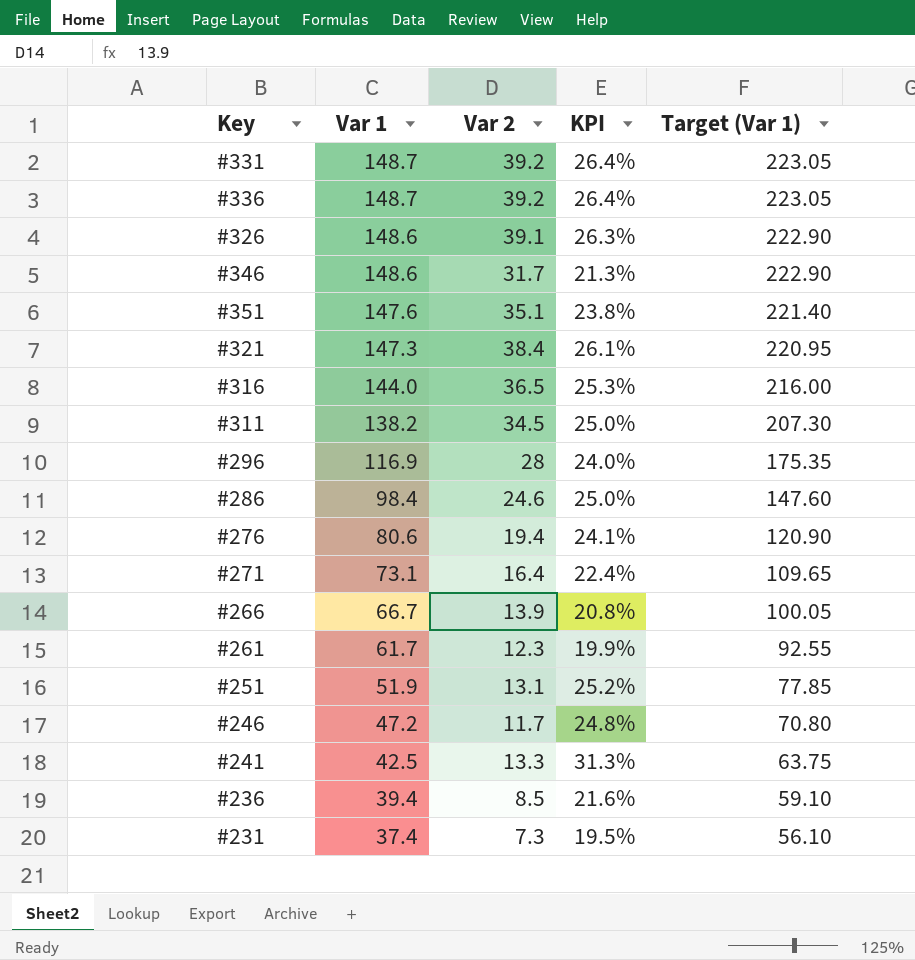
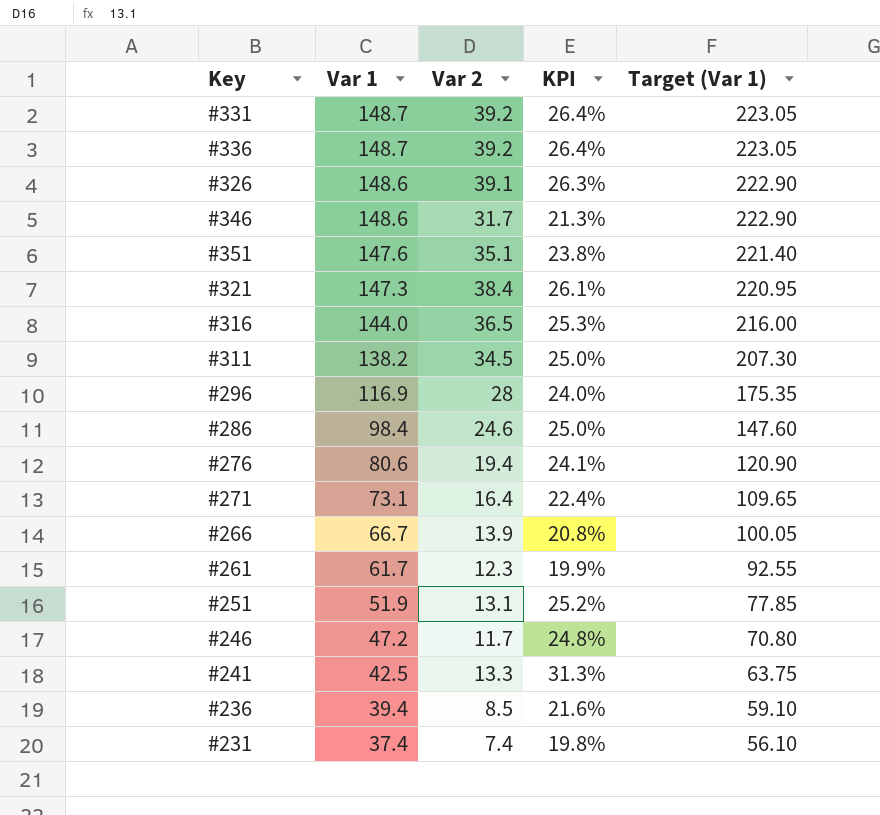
#231 | Var 2: 7.3 -> 7.4
#231 | KPI: 19.5% -> 19.8%

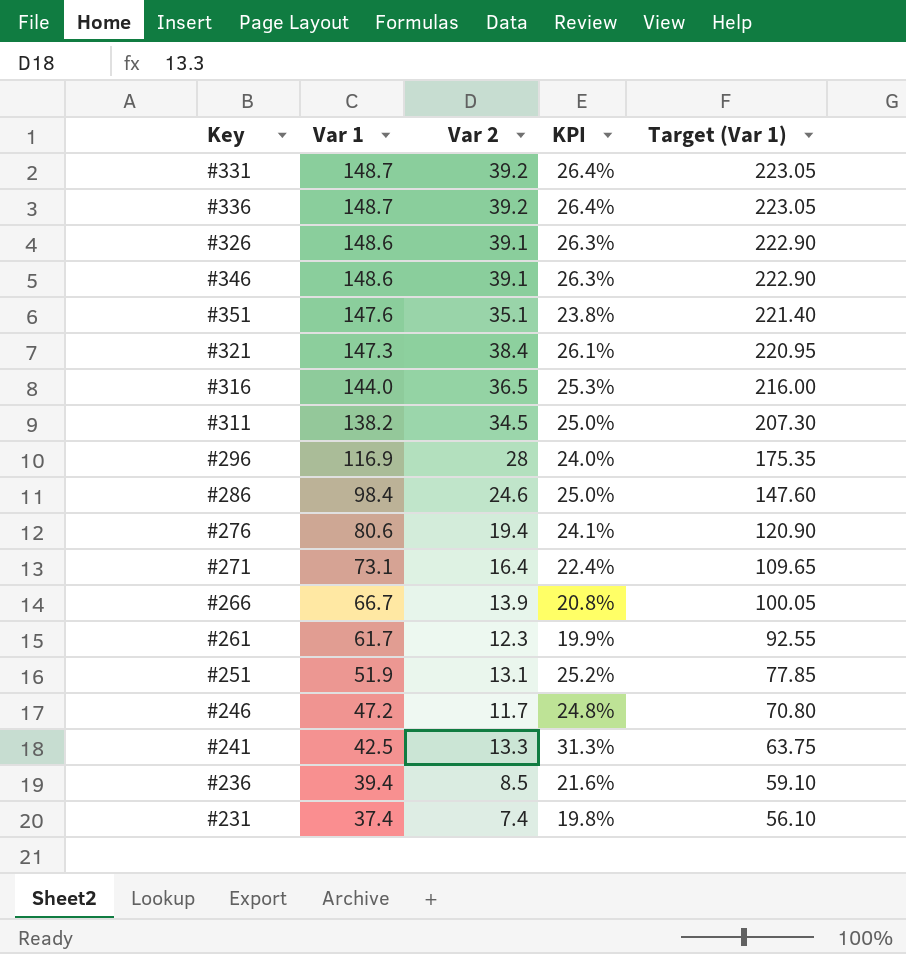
#346 | Var 2: 31.7 -> 39.1
#346 | KPI: 21.3% -> 26.3%

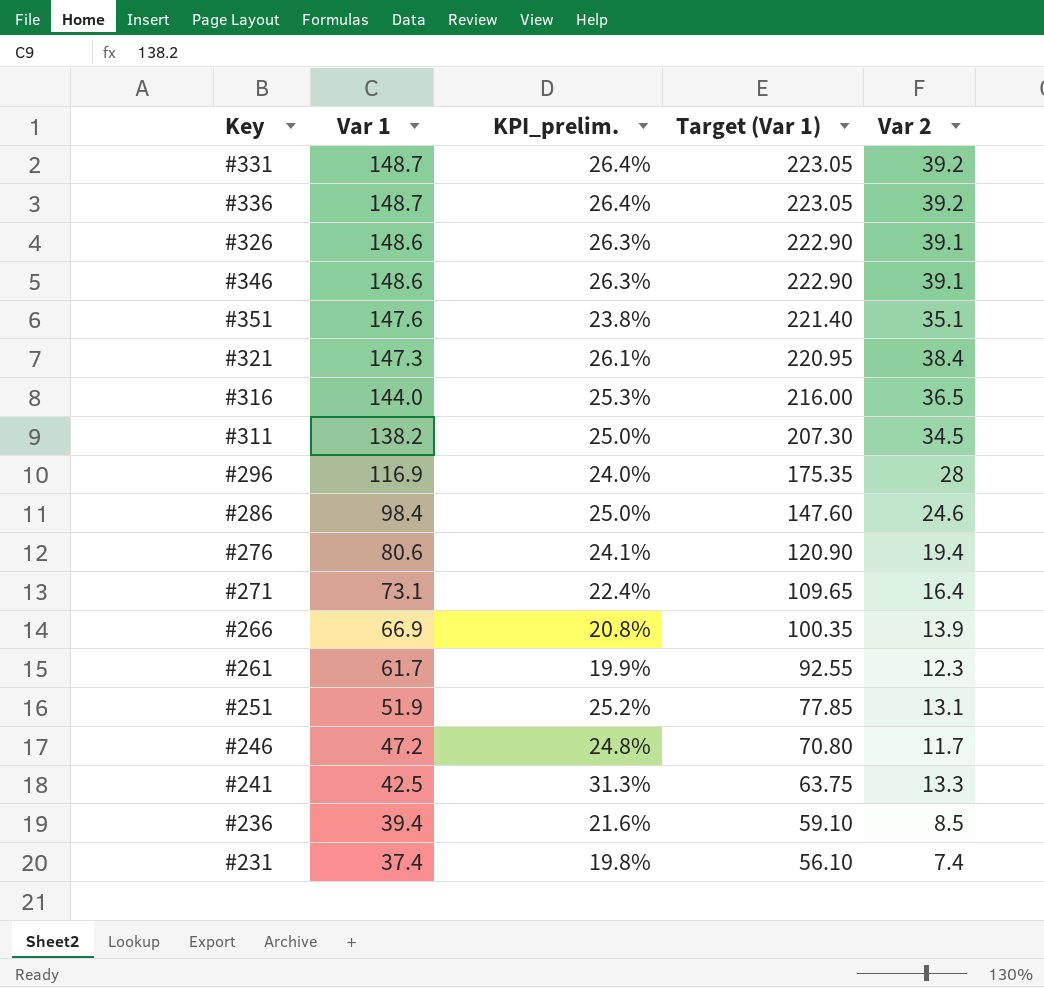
column name: KPI -> KPI_prelim.
column Var 2 | position: 3 -> 5
#266 | Var 1: 66.7 -> 66.9
#266 | Target (Var 1): 100.05 -> 100.35

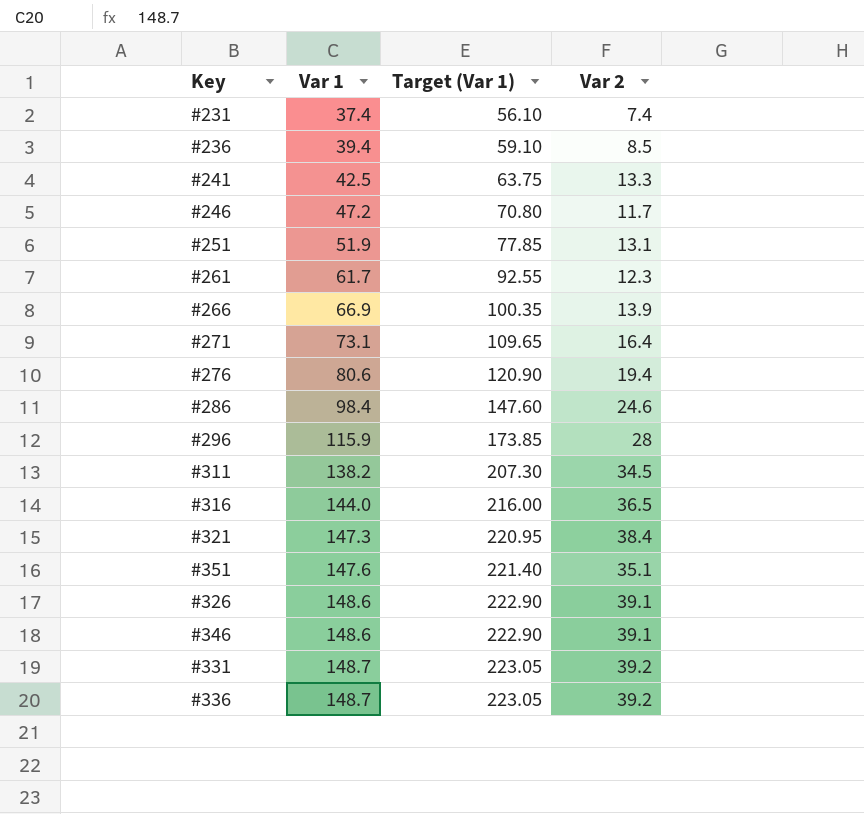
row order: Var 1 descending -> Var 1 ascending
column KPI_prelim. | formula: [Var 2] / [Var 1] -> none
#296 | Var 1: 116.9 -> 115.9
#296 | Target (Var 1): 175.35 -> 173.85

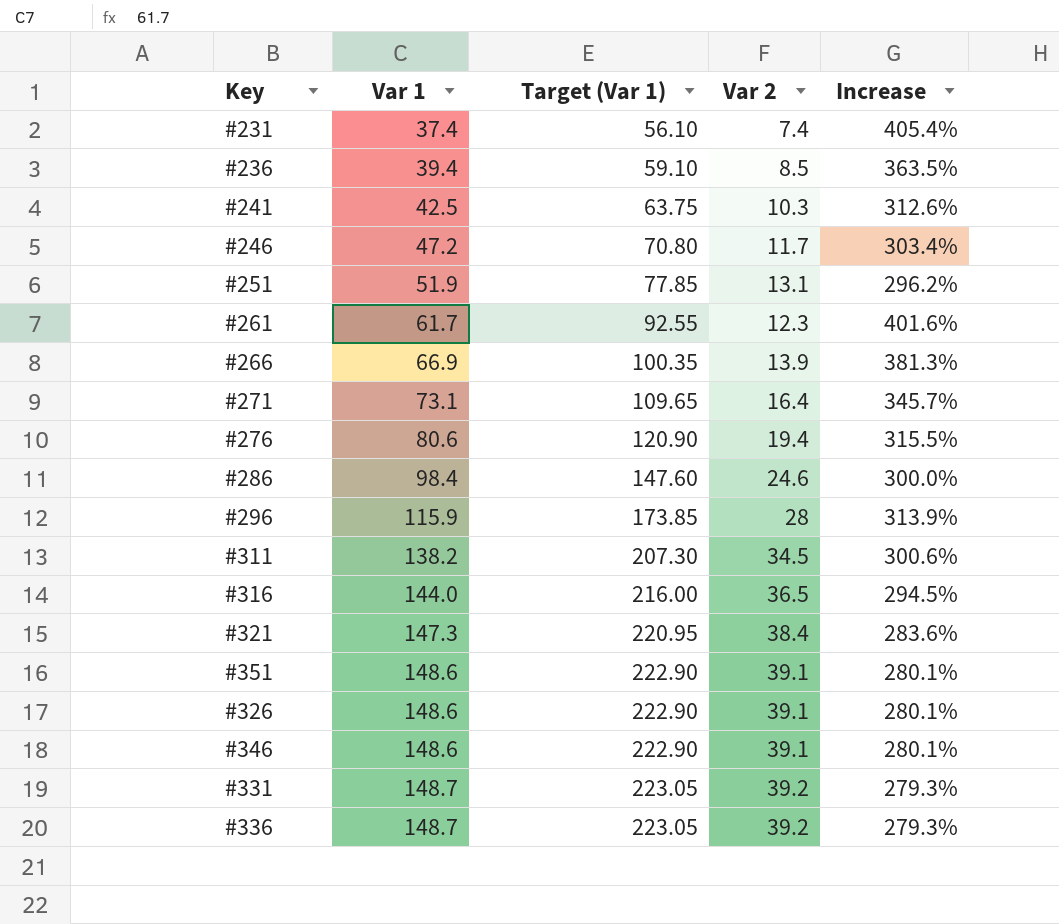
column Increase | formula: none -> ([Var 1] - [Var 2]) / [Var 2]
#241 | Var 2: 13.3 -> 10.3
#351 | Var 1: 147.6 -> 148.6
#351 | Target (Var 1): 221.40 -> 222.90
#351 | Var 2: 35.1 -> 39.1

